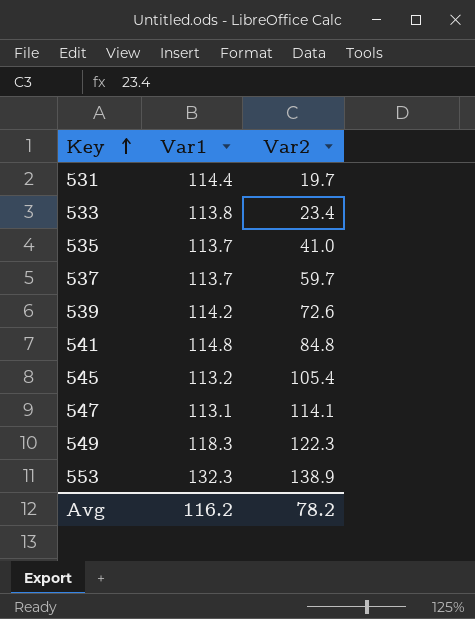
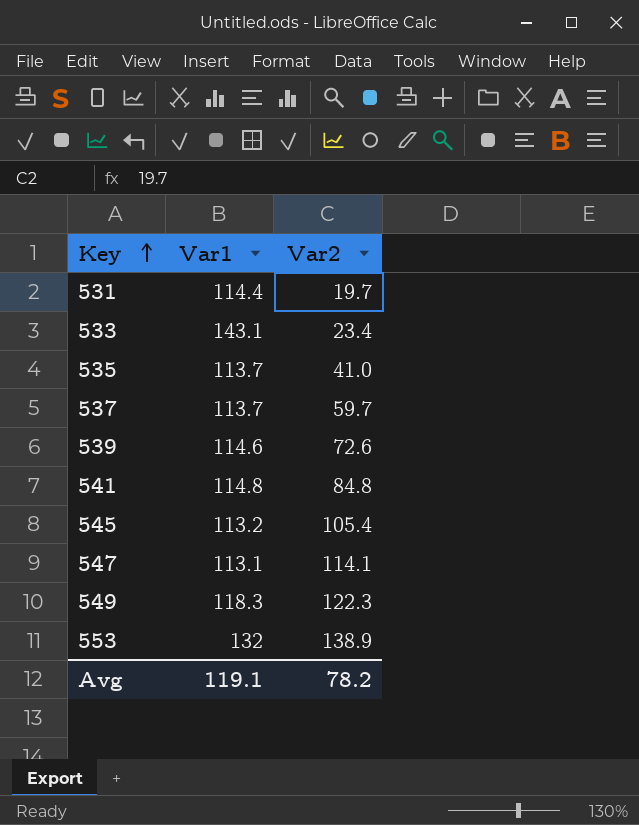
533 | Var1: 113.8 -> 143.1
539 | Var1: 114.2 -> 114.6
553 | Var1: 132.3 -> 132
Avg | Var1: 116.2 -> 119.1

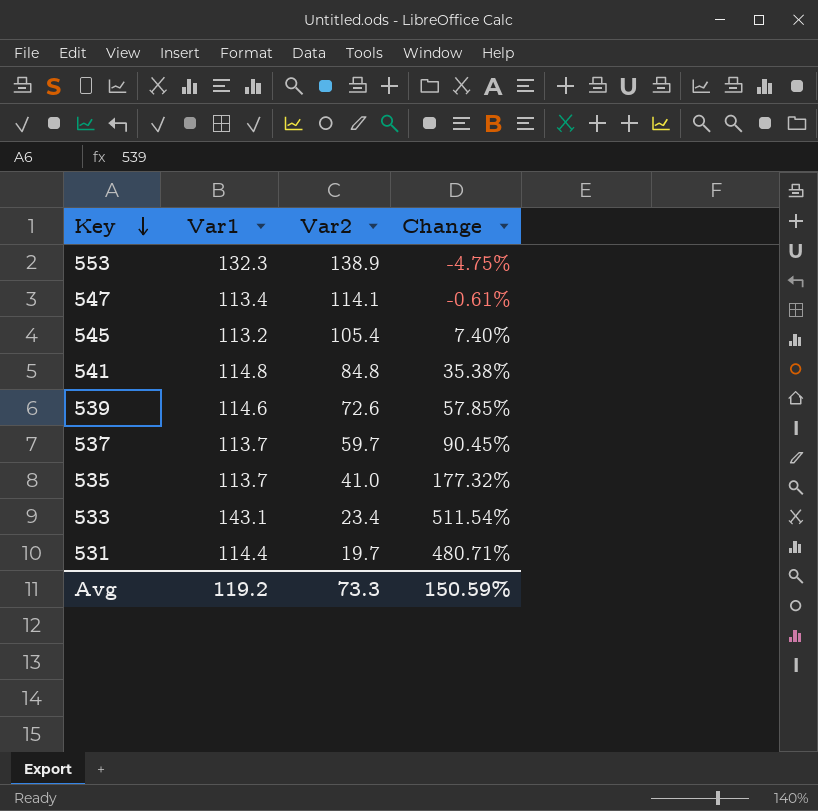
row order: Key ascending -> Key descending
column Change | formula: none -> ([Var1] - [Var2]) / [Var2]
row 549: 118.3 | 122.3 -> none
553 | Var1: 132 -> 132.3
547 | Var1: 113.1 -> 113.4
Avg | Var1: 119.1 -> 119.2
Avg | Var2: 78.2 -> 73.3

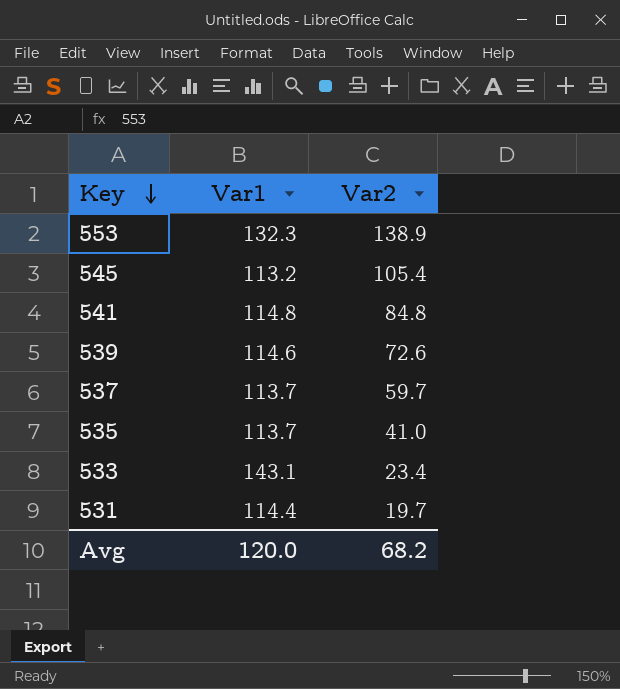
column Change | formula: ([Var1] - [Var2]) / [Var2] -> none
row 547: 113.4 | 114.1 | -0.61% -> none
Avg | Var1: 119.2 -> 120.0
Avg | Var2: 73.3 -> 68.2

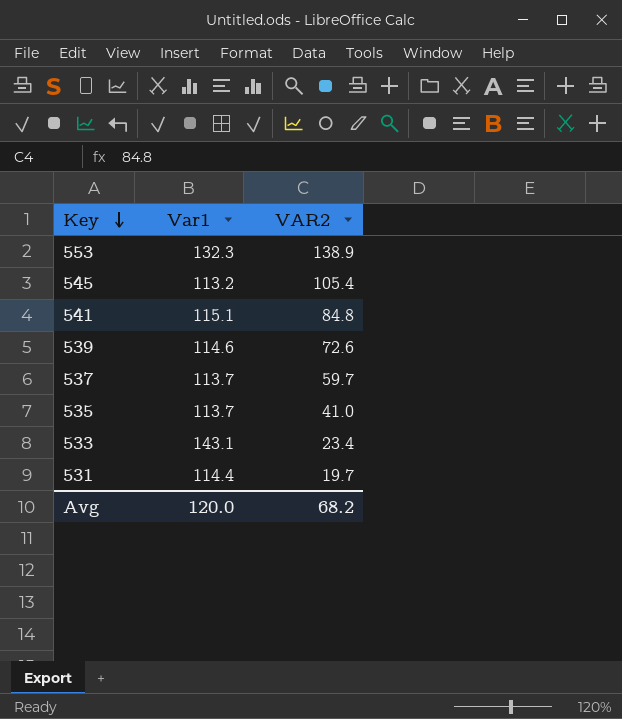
column name: Var2 -> VAR2
541 | Var1: 114.8 -> 115.1

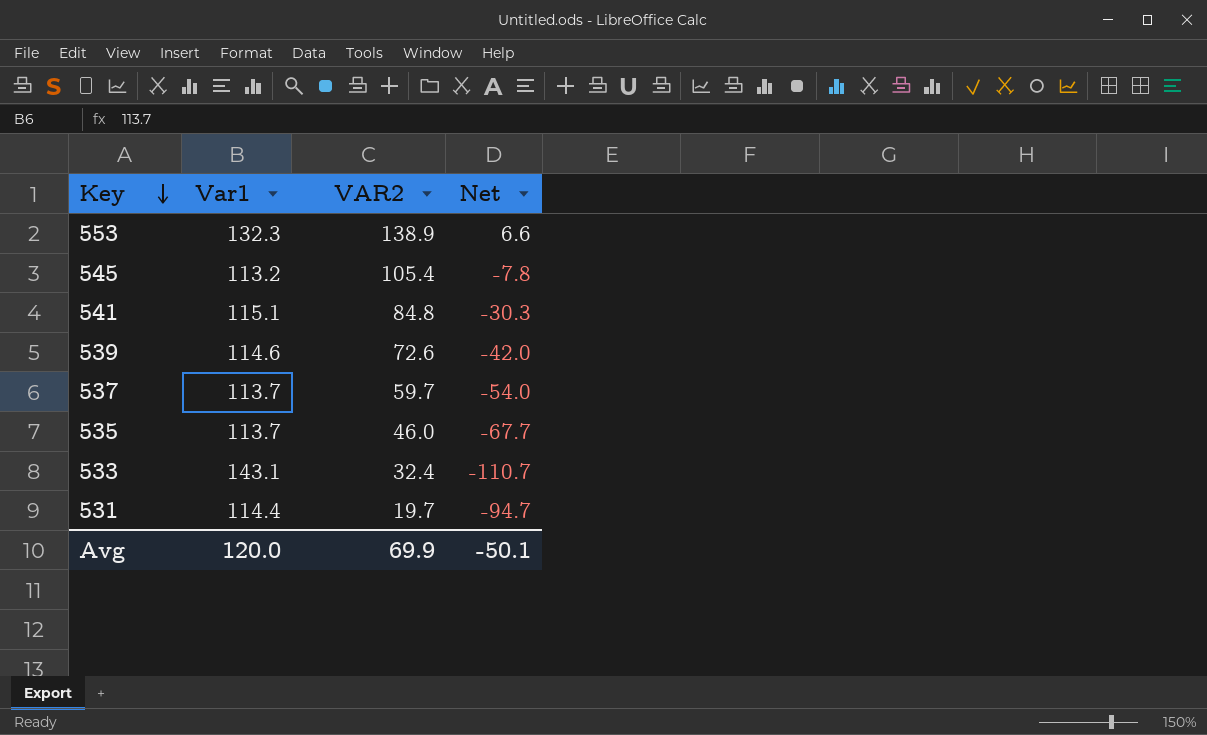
column Net | formula: none -> [VAR2] - [Var1]
535 | VAR2: 41.0 -> 46.0
533 | VAR2: 23.4 -> 32.4
Avg | VAR2: 68.2 -> 69.9

